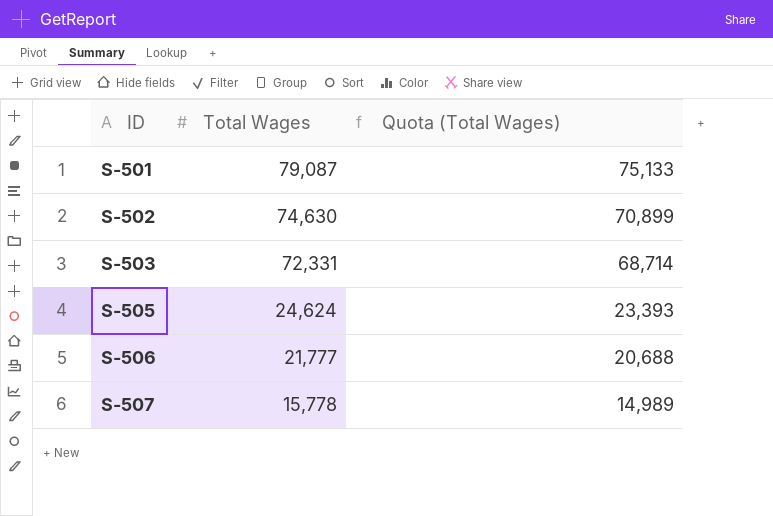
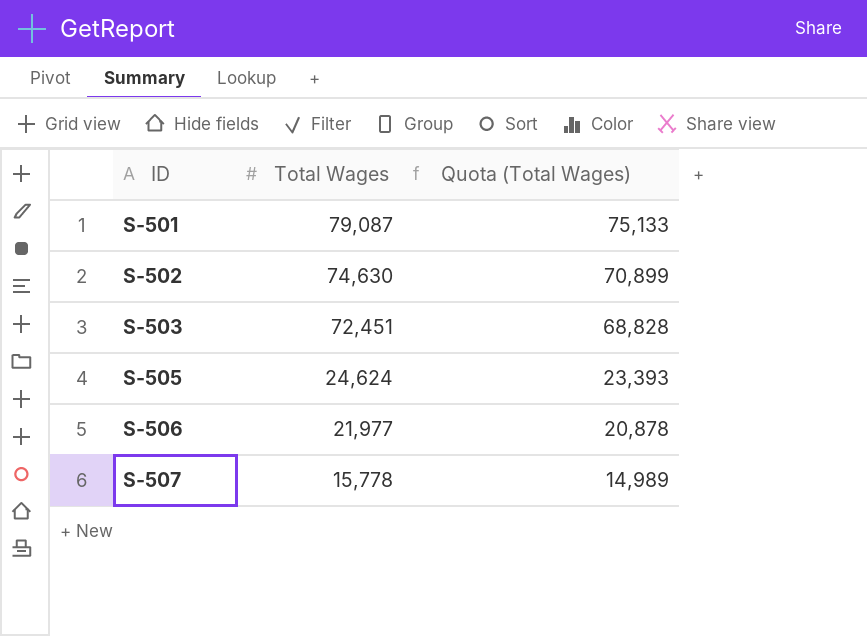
S-503 | Total Wages: 72,331 -> 72,451
S-503 | Quota (Total Wages): 68,714 -> 68,828
S-506 | Total Wages: 21,777 -> 21,977
S-506 | Quota (Total Wages): 20,688 -> 20,878

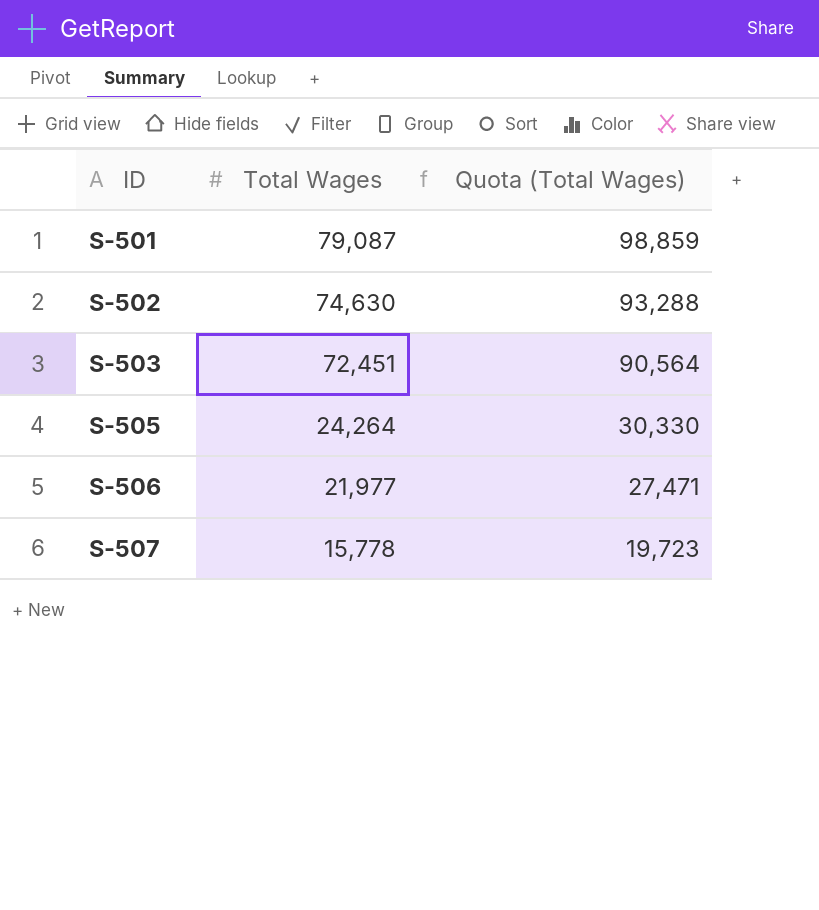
column Quota (Total Wages) | formula: [Total Wages] * 0.95 -> [Total Wages] * 1.25
S-505 | Total Wages: 24,624 -> 24,264

